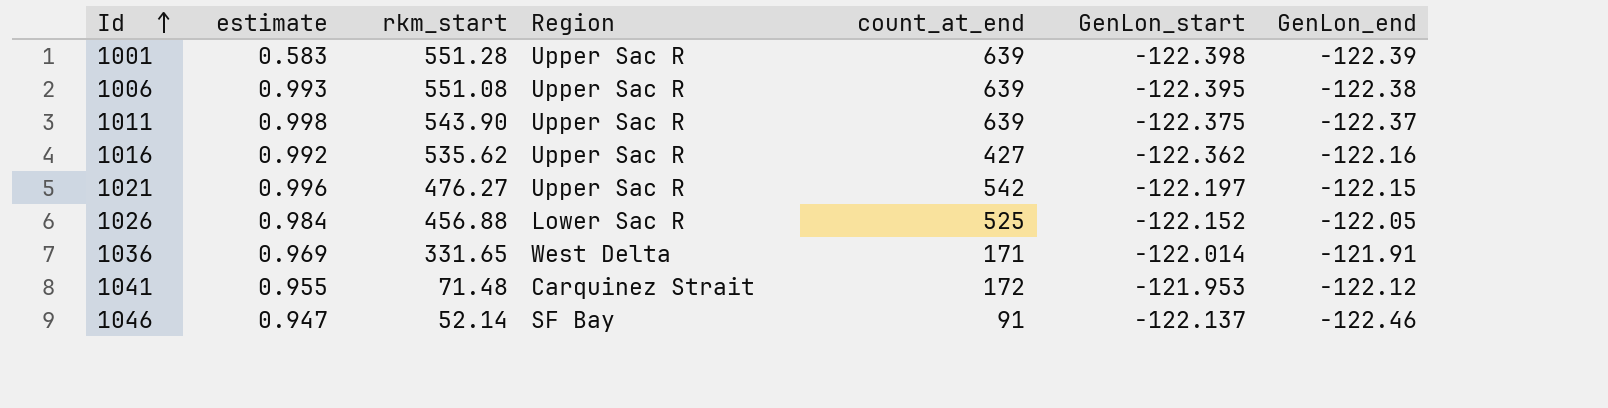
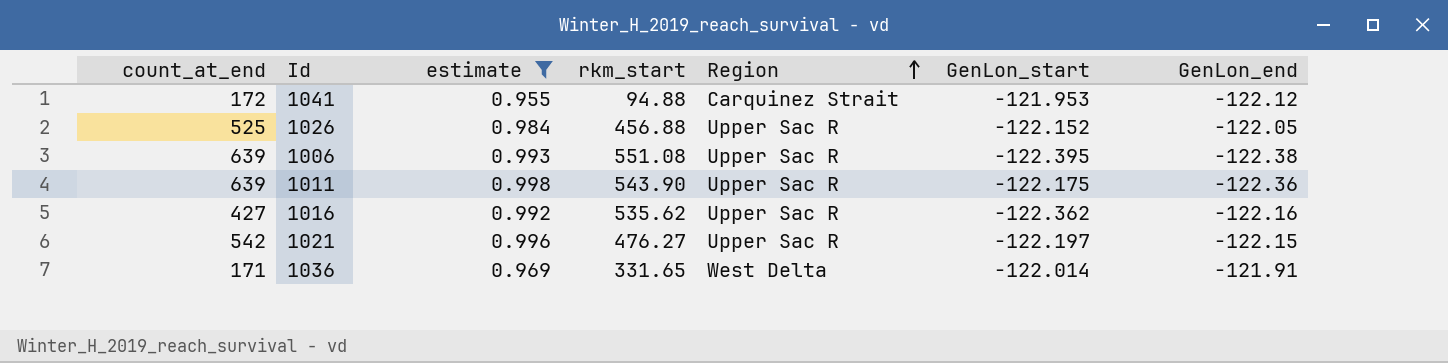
filter: none -> estimate >= 0.955
row order: Id ascending -> Region ascending
column count_at_end | position: 5 -> 1
1041 | rkm_start: 71.48 -> 94.88
1026 | Region: Lower Sac R -> Upper Sac R
1011 | GenLon_start: -122.375 -> -122.175
1011 | GenLon_end: -122.37 -> -122.36

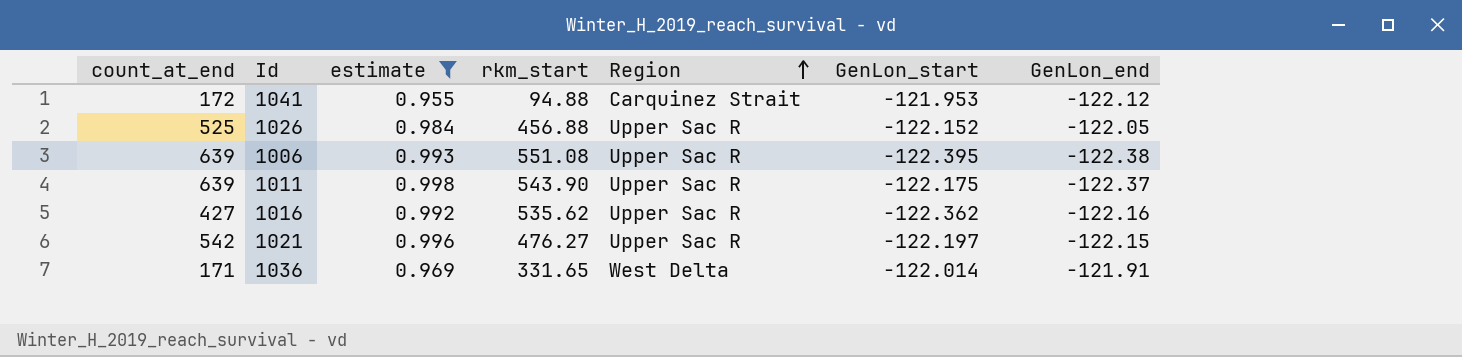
1011 | GenLon_end: -122.36 -> -122.37

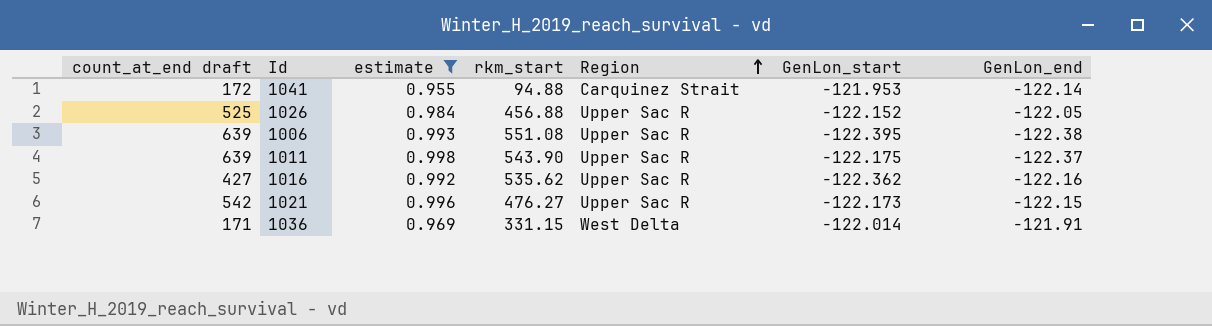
column name: count_at_end -> count_at_end draft
1041 | GenLon_end: -122.12 -> -122.14
1021 | GenLon_start: -122.197 -> -122.173
1036 | rkm_start: 331.65 -> 331.15

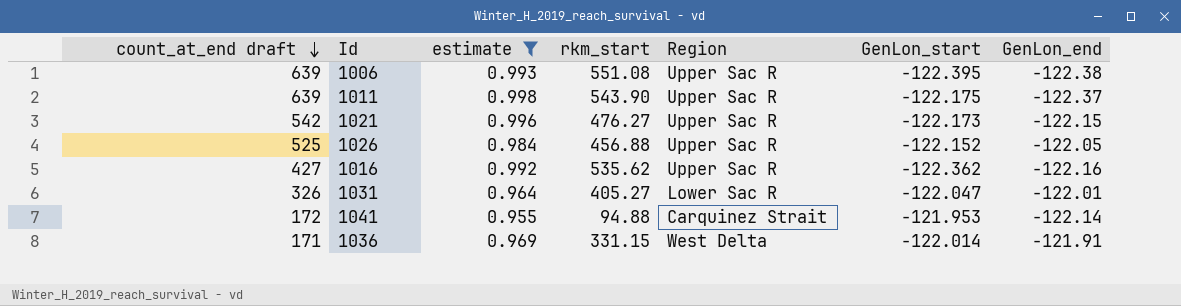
row order: Region ascending -> count_at_end draft descending
row 1031: none -> 326 | 0.964 | 405.27 | Lower Sac R | -122.047 | -122.01

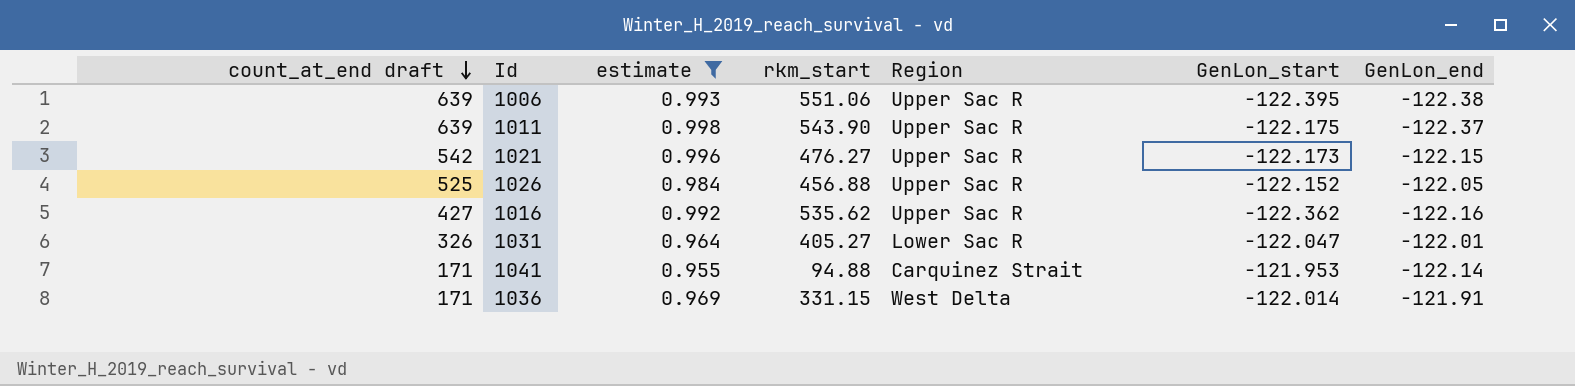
1006 | rkm_start: 551.08 -> 551.06
1041 | count_at_end draft: 172 -> 171

